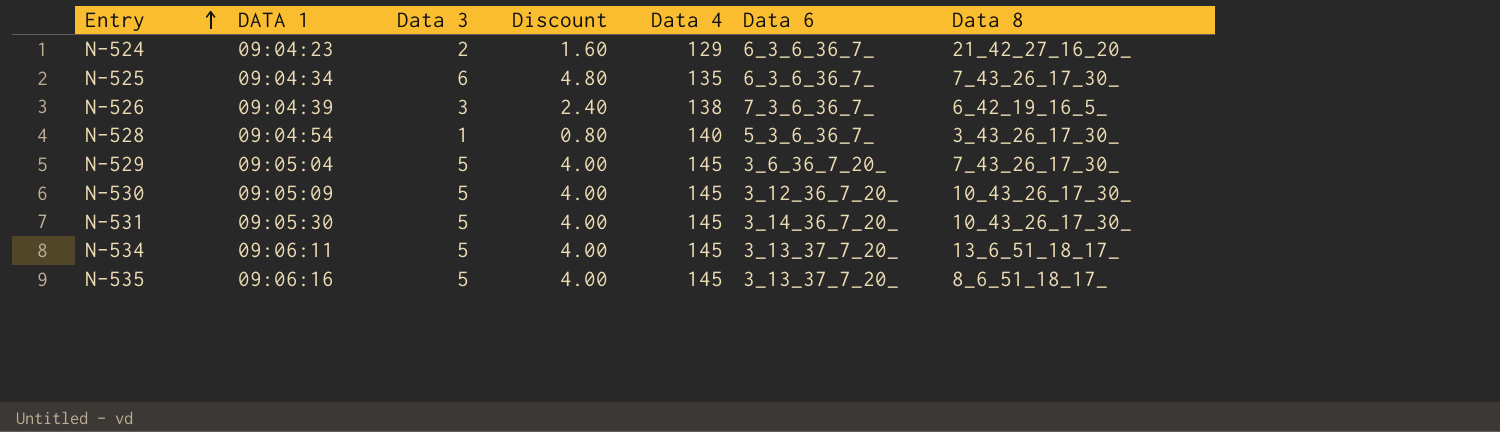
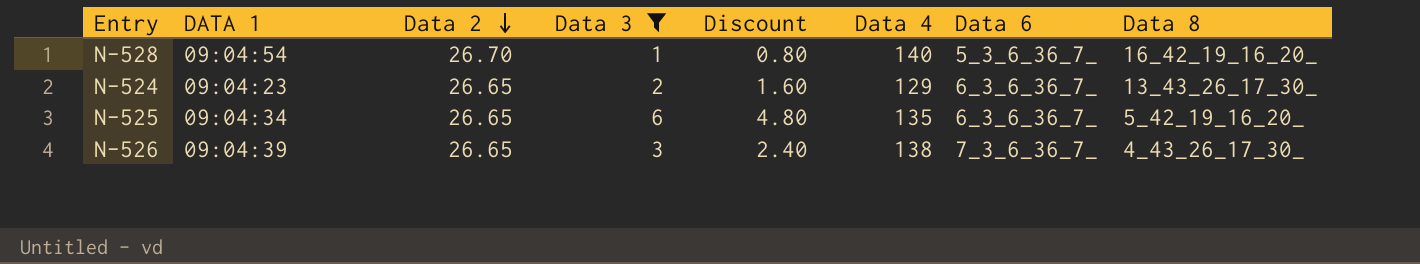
filter: none -> Data 3 != 5
row order: Entry ascending -> Data 2 descending
column Data 2 | position: none -> 3
N-528 | Data 8: 3_43_26_17_30_ -> 16_42_19_16_20_
N-524 | Data 8: 21_42_27_16_20_ -> 13_43_26_17_30_
N-525 | Data 8: 7_43_26_17_30_ -> 5_42_19_16_20_
N-526 | Data 8: 6_42_19_16_5_ -> 4_43_26_17_30_

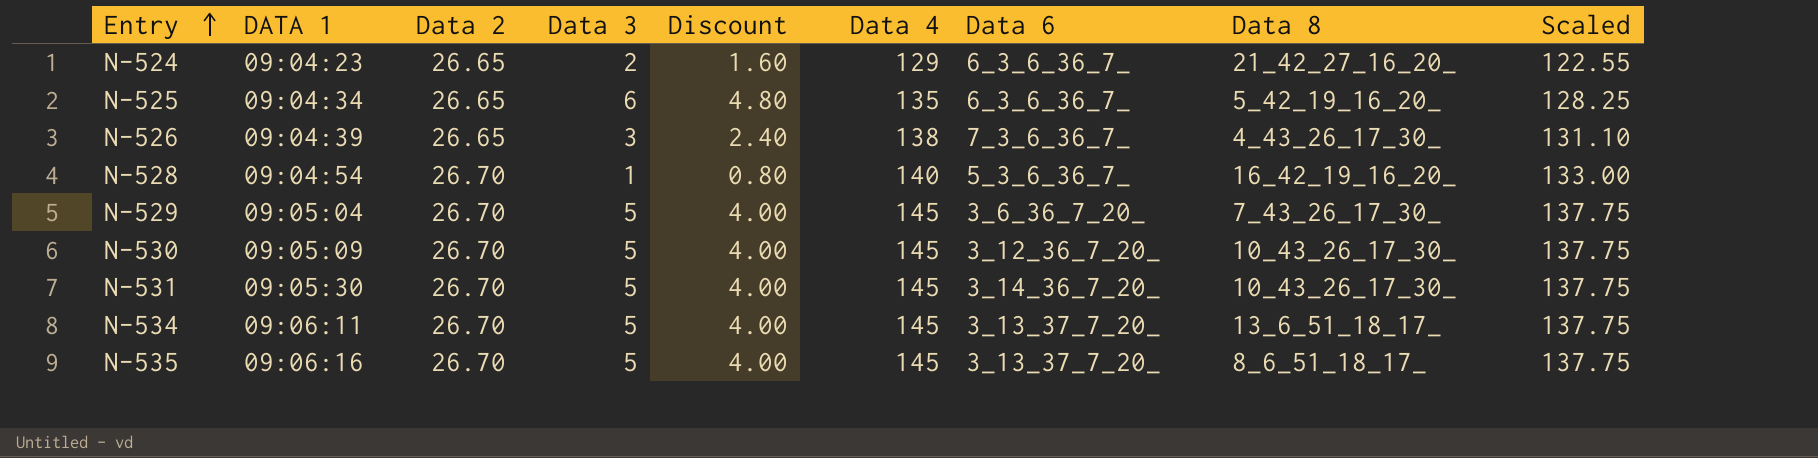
filter: Data 3 != 5 -> none
row order: Data 2 descending -> Entry ascending
column Scaled | formula: none -> [Data 4] * 0.95
N-524 | Data 8: 13_43_26_17_30_ -> 21_42_27_16_20_

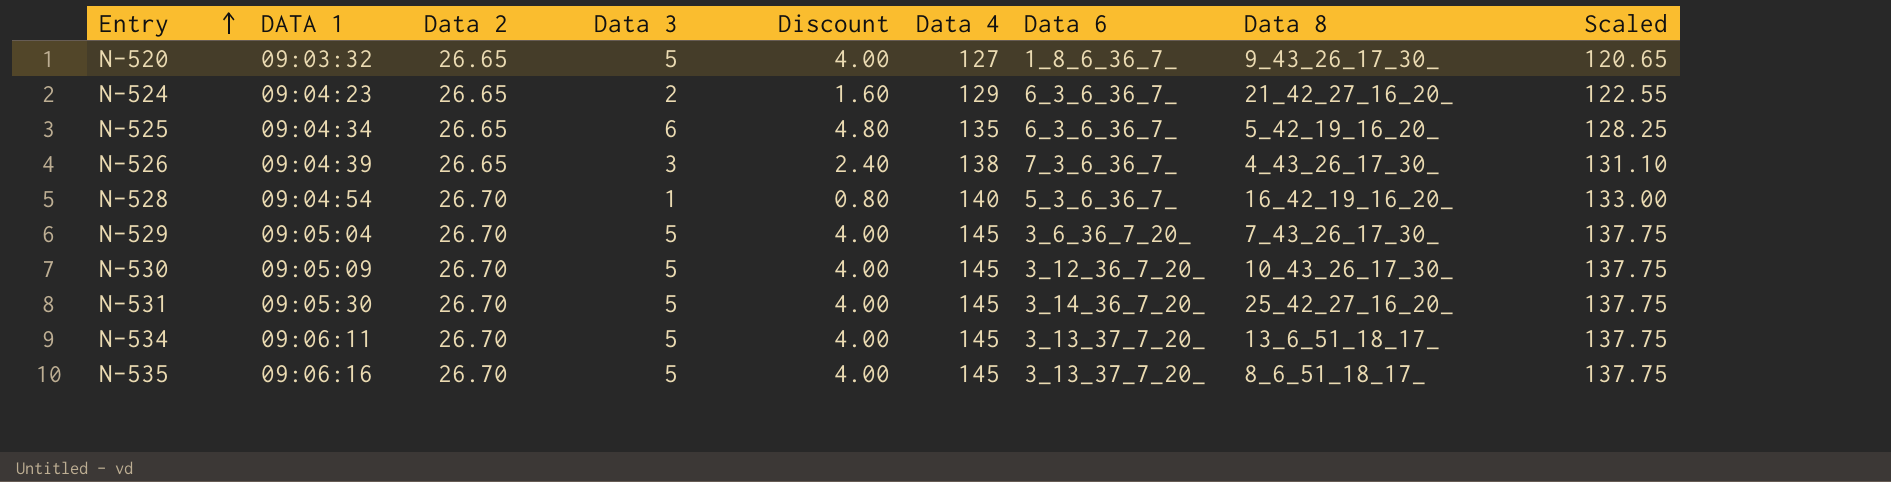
row N-520: none -> 09:03:32 | 26.65 | 5 | 4.00 | 127 | 1_8_6_36_7_ | 9_43_26_17_30_ | 120.65
N-531 | Data 8: 10_43_26_17_30_ -> 25_42_27_16_20_

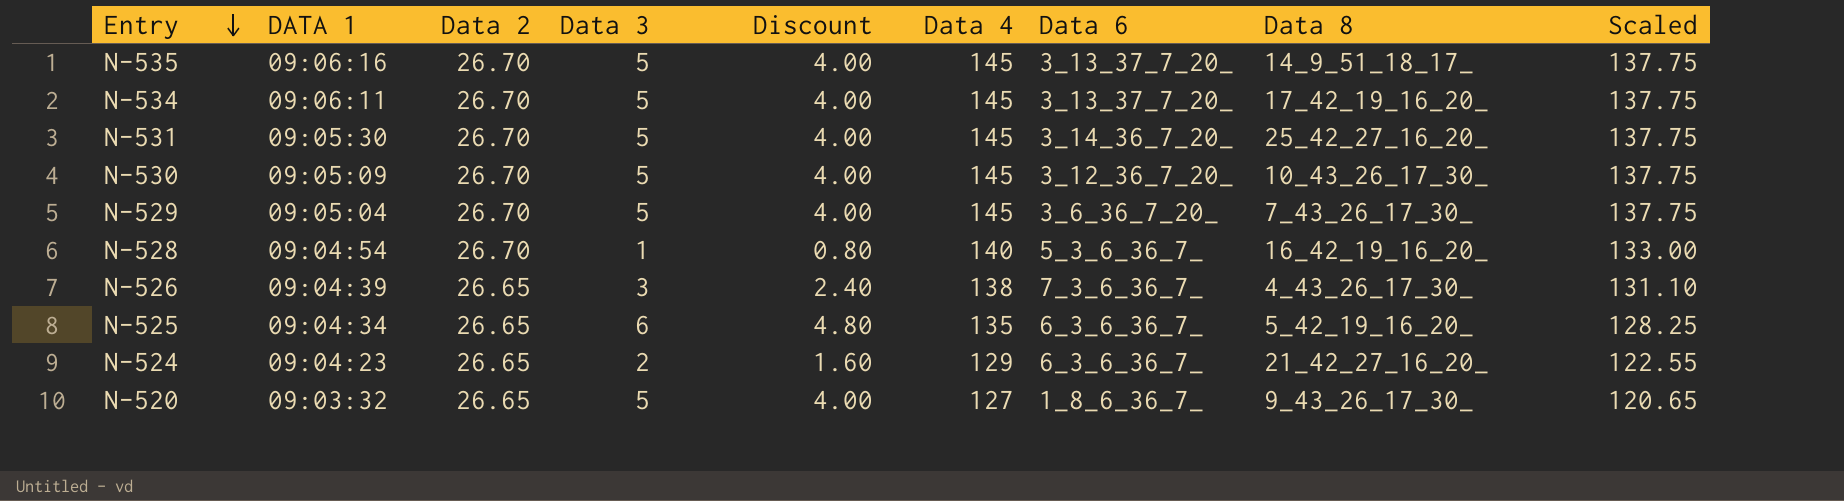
row order: Entry ascending -> Entry descending
N-535 | Data 8: 8_6_51_18_17_ -> 14_9_51_18_17_
N-534 | Data 8: 13_6_51_18_17_ -> 17_42_19_16_20_

